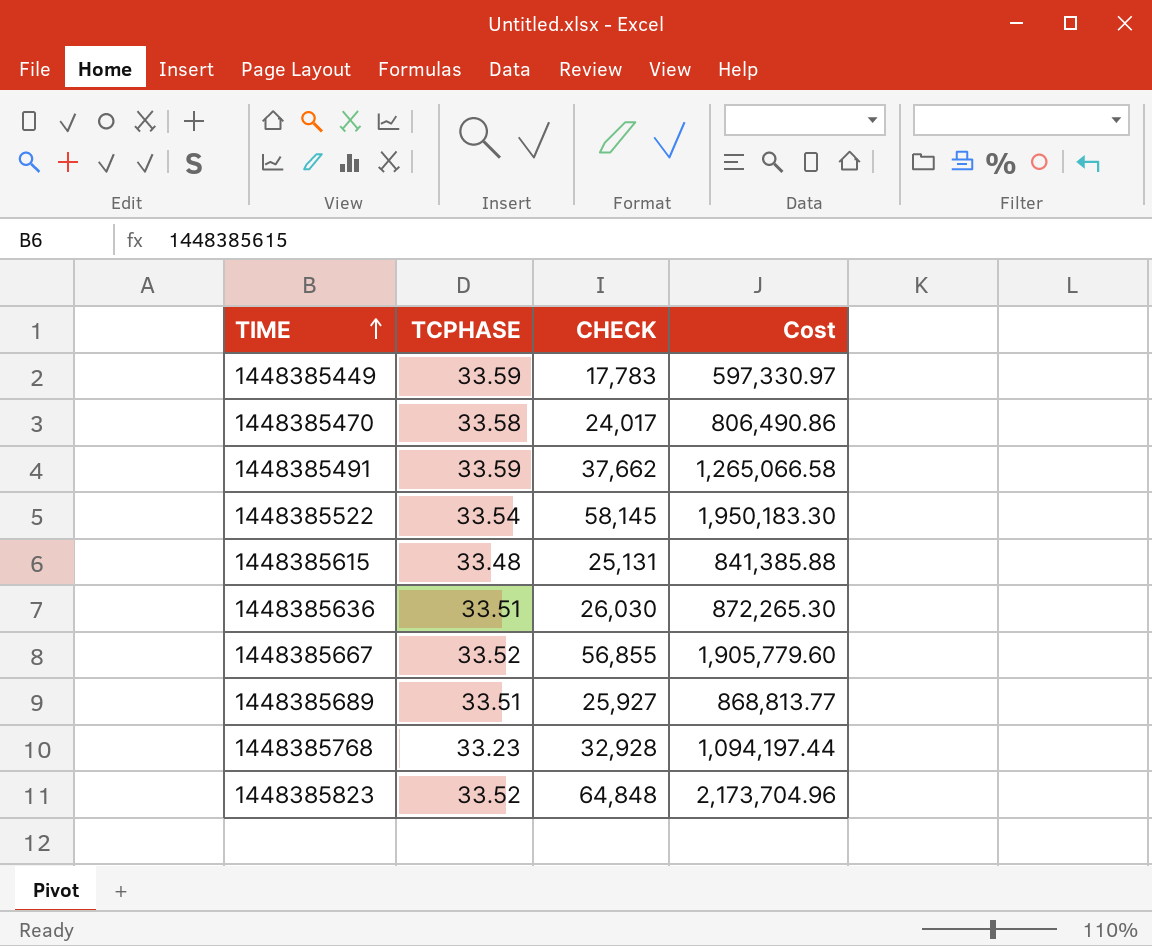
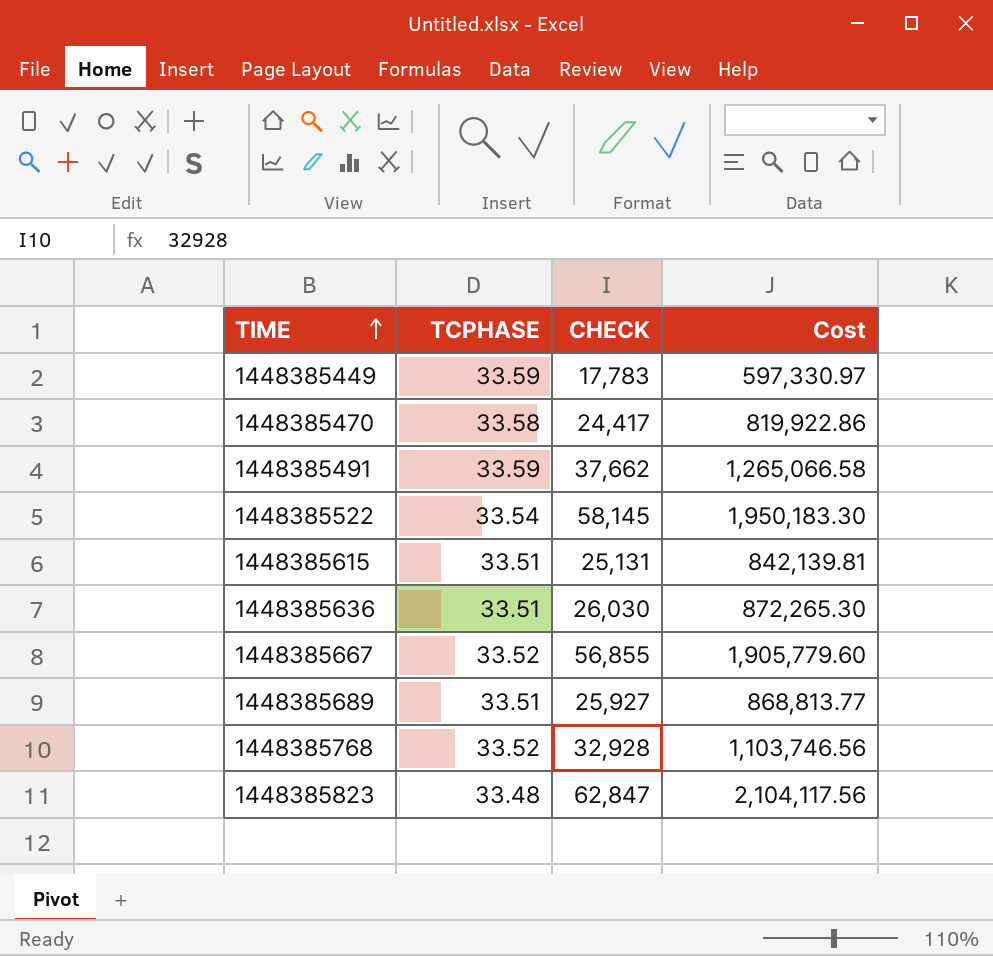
1448385470 | CHECK: 24,017 -> 24,417
1448385470 | Cost: 806,490.86 -> 819,922.86
1448385615 | TCPHASE: 33.48 -> 33.51
1448385615 | Cost: 841,385.88 -> 842,139.81
1448385768 | TCPHASE: 33.23 -> 33.52
1448385768 | Cost: 1,094,197.44 -> 1,103,746.56
1448385823 | TCPHASE: 33.52 -> 33.48
1448385823 | CHECK: 64,848 -> 62,847
1448385823 | Cost: 2,173,704.96 -> 2,104,117.56

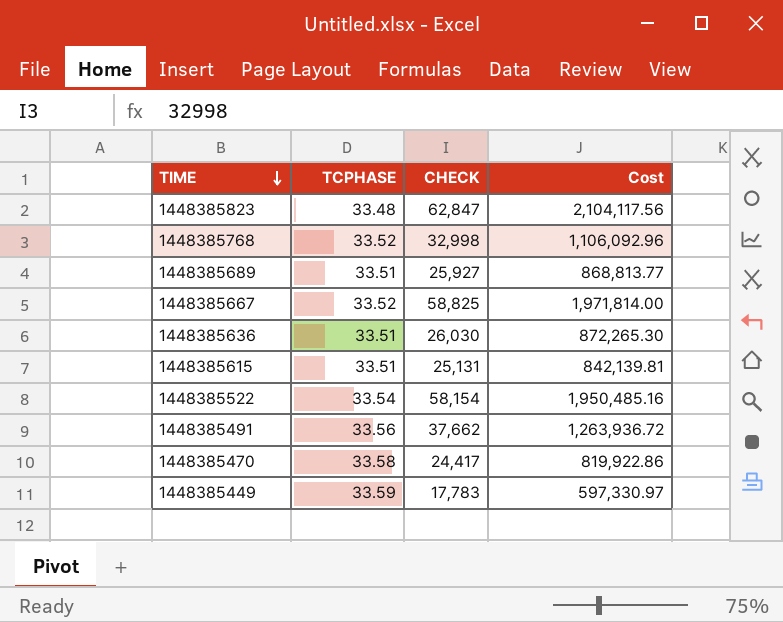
row order: TIME ascending -> TIME descending
1448385768 | CHECK: 32,928 -> 32,998
1448385768 | Cost: 1,103,746.56 -> 1,106,092.96
1448385667 | CHECK: 56,855 -> 58,825
1448385667 | Cost: 1,905,779.60 -> 1,971,814.00
1448385522 | CHECK: 58,145 -> 58,154
1448385522 | Cost: 1,950,183.30 -> 1,950,485.16
1448385491 | TCPHASE: 33.59 -> 33.56
1448385491 | Cost: 1,265,066.58 -> 1,263,936.72

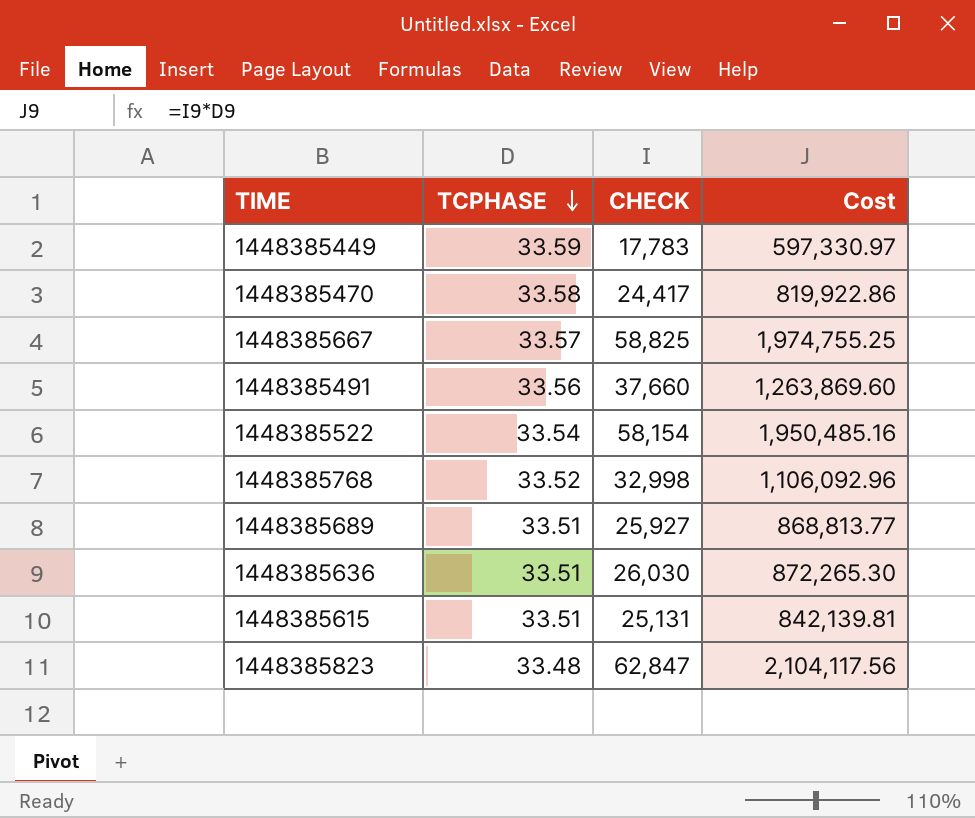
row order: TIME descending -> TCPHASE descending
1448385667 | TCPHASE: 33.52 -> 33.57
1448385667 | Cost: 1,971,814.00 -> 1,974,755.25
1448385491 | CHECK: 37,662 -> 37,660
1448385491 | Cost: 1,263,936.72 -> 1,263,869.60

